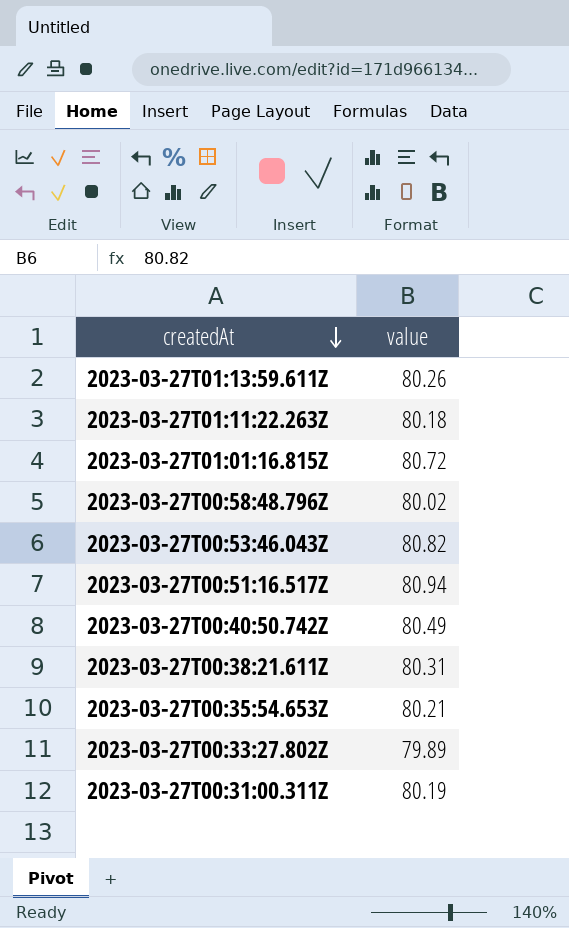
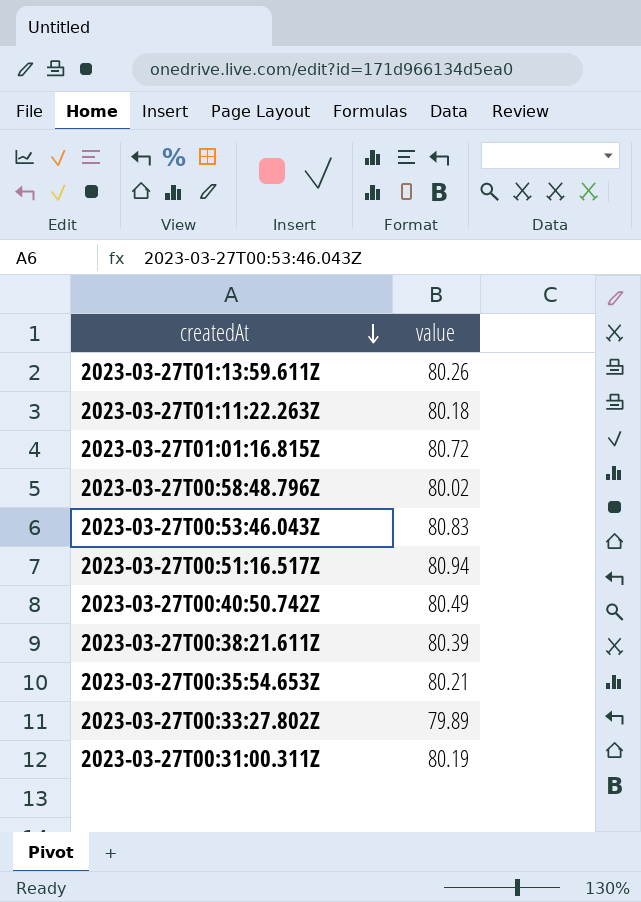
2023-03-27T00:53:46.043Z | value: 80.82 -> 80.83
2023-03-27T00:38:21.611Z | value: 80.31 -> 80.39

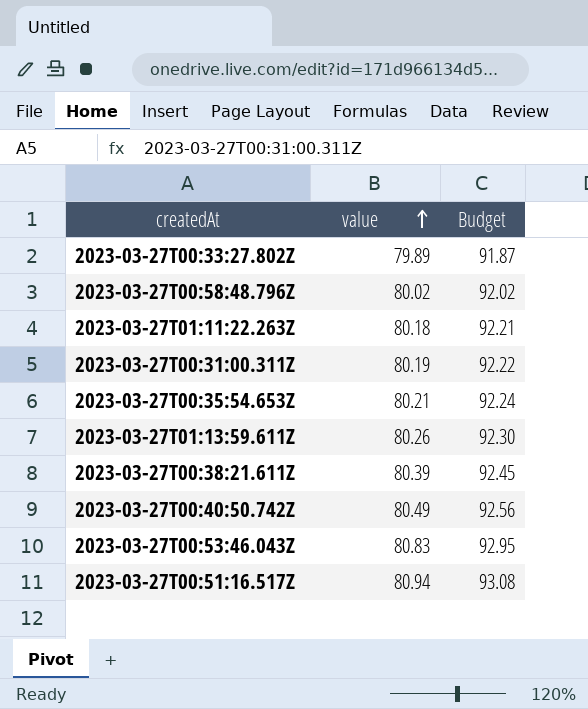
row order: createdAt descending -> value ascending
column Budget | formula: none -> [value] * 1.15
row 2023-03-27T01:01:16.815Z: 80.72 -> none

